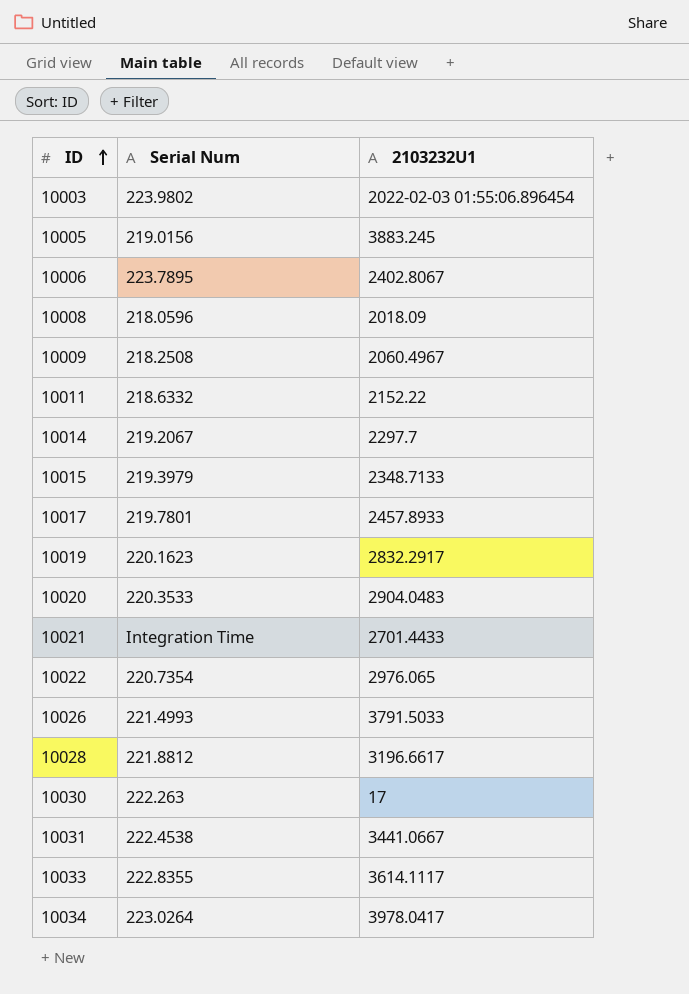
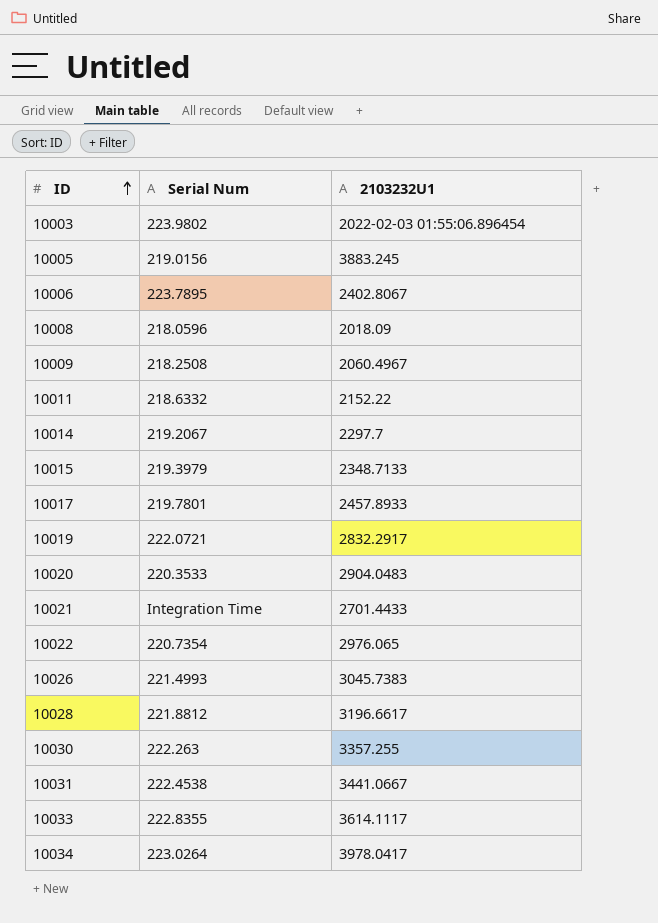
10019 | Serial Num: 220.1623 -> 222.0721
10026 | 2103232U1: 3791.5033 -> 3045.7383
10030 | 2103232U1: 17 -> 3357.255

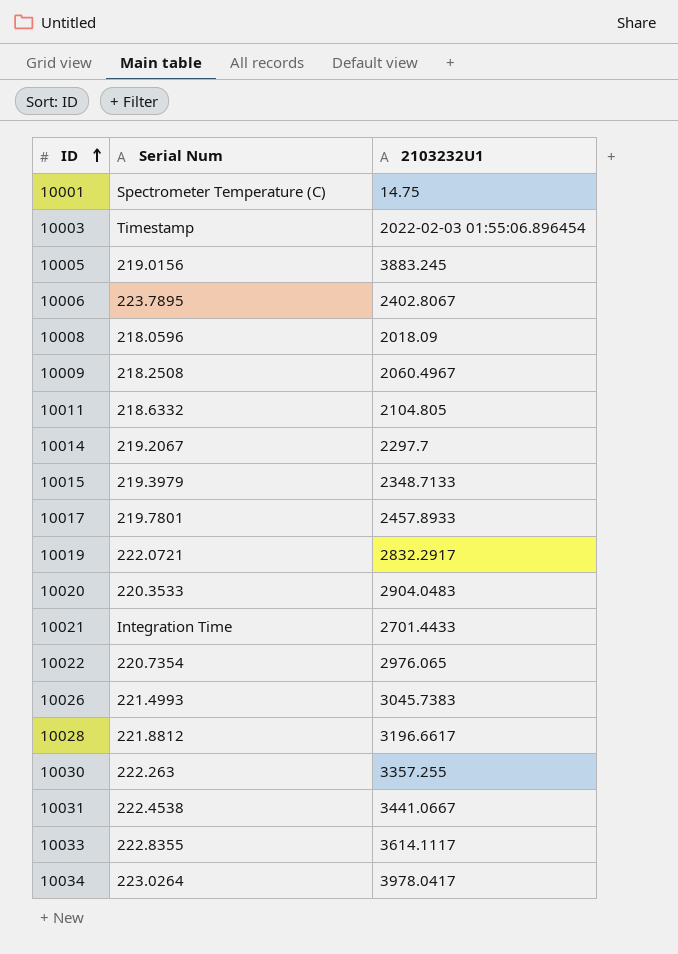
row 10001: none -> Spectrometer Temperature (C) | 14.75
10003 | Serial Num: 223.9802 -> Timestamp
10011 | 2103232U1: 2152.22 -> 2104.805

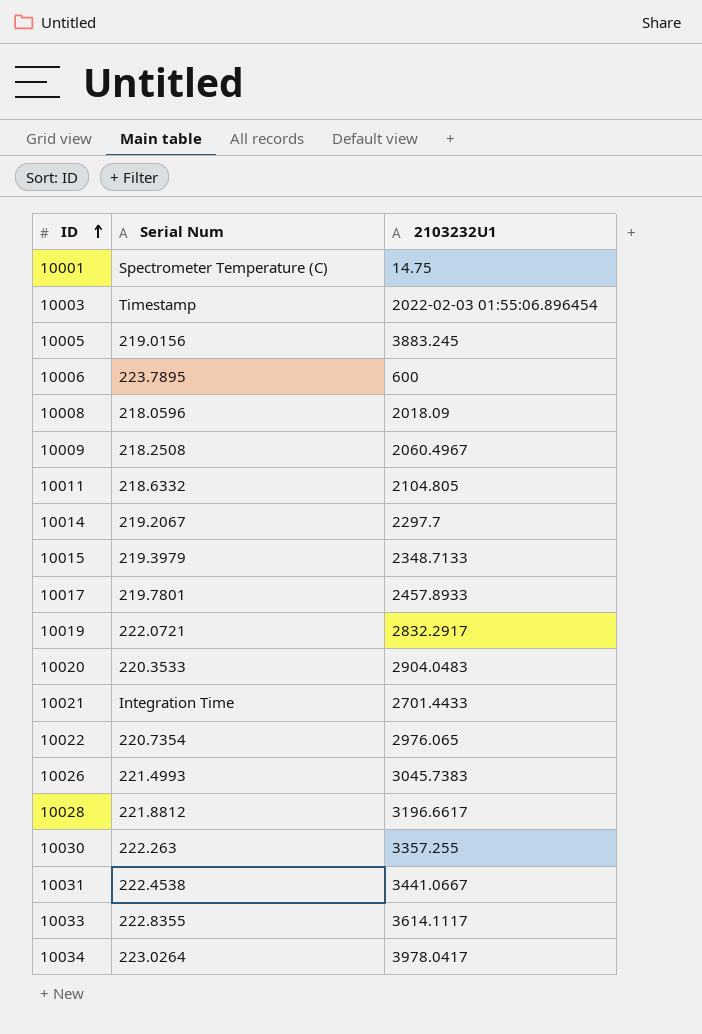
10006 | 2103232U1: 2402.8067 -> 600

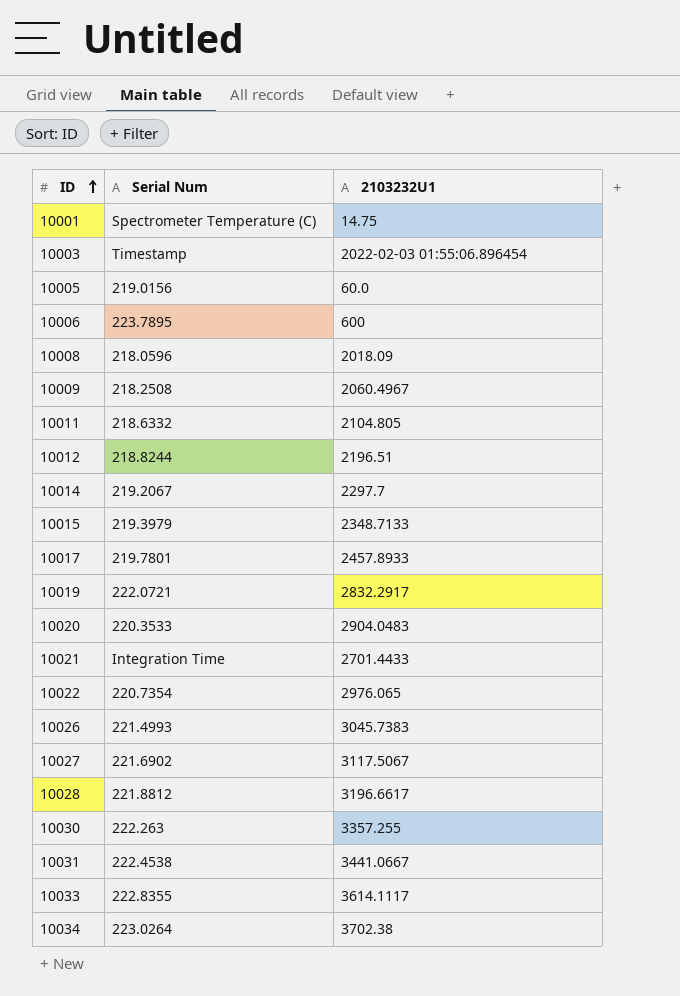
10005 | 2103232U1: 3883.245 -> 60.0
row 10012: none -> 218.8244 | 2196.51
row 10027: none -> 221.6902 | 3117.5067
10034 | 2103232U1: 3978.0417 -> 3702.38

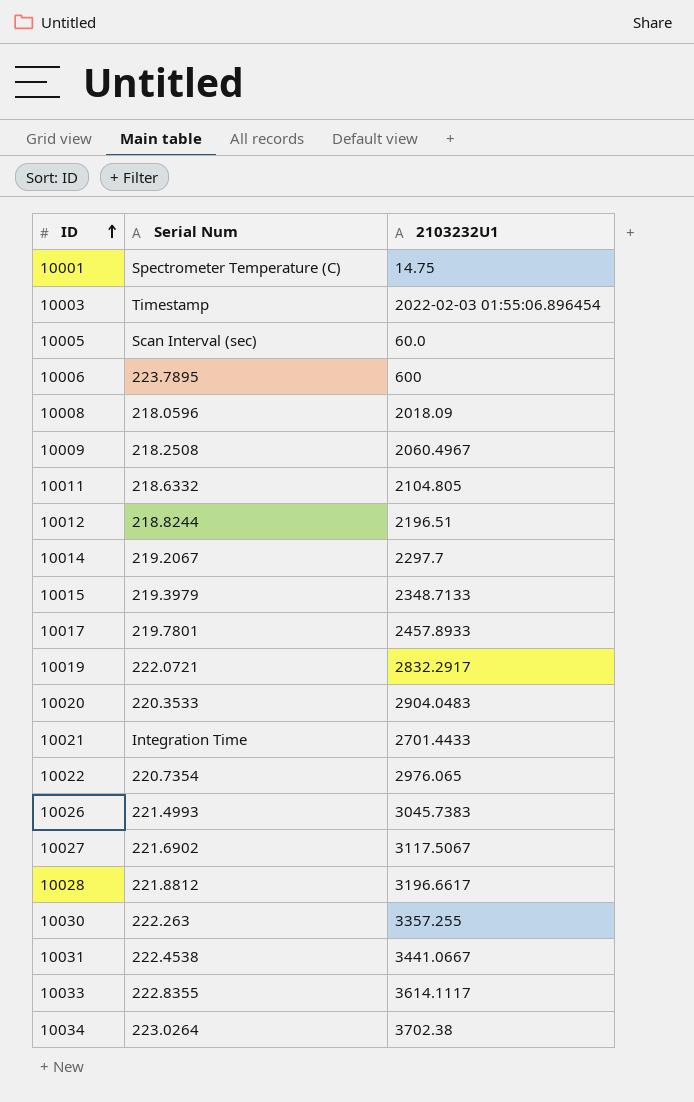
10005 | Serial Num: 219.0156 -> Scan Interval (sec)

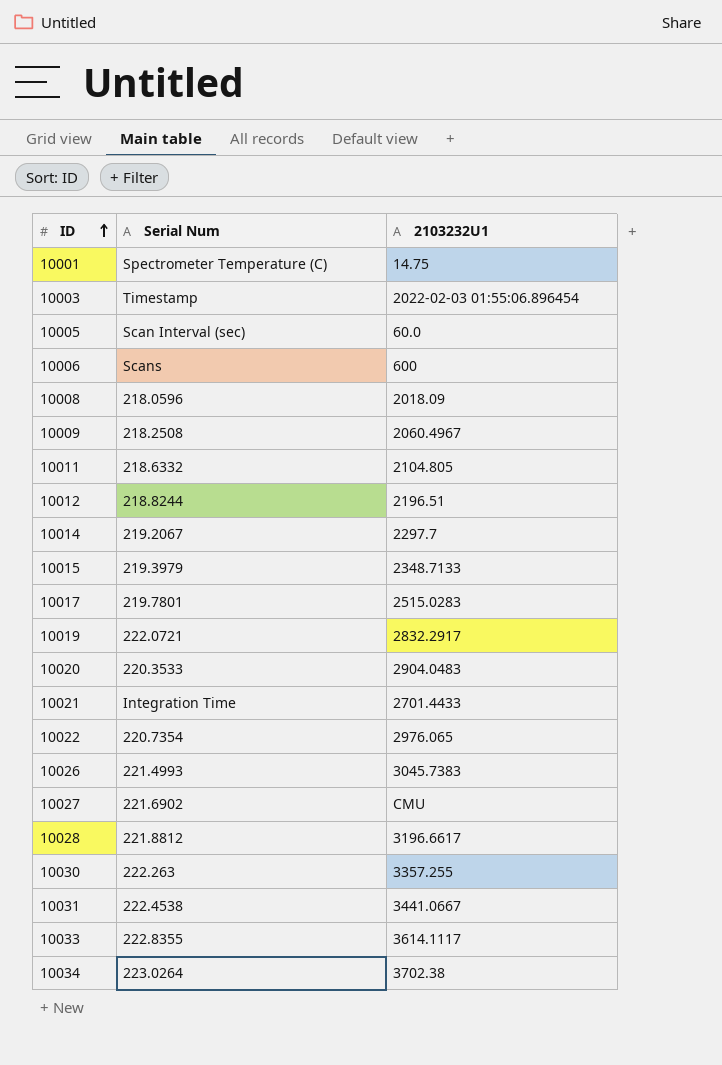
10006 | Serial Num: 223.7895 -> Scans
10017 | 2103232U1: 2457.8933 -> 2515.0283
10027 | 2103232U1: 3117.5067 -> CMU

